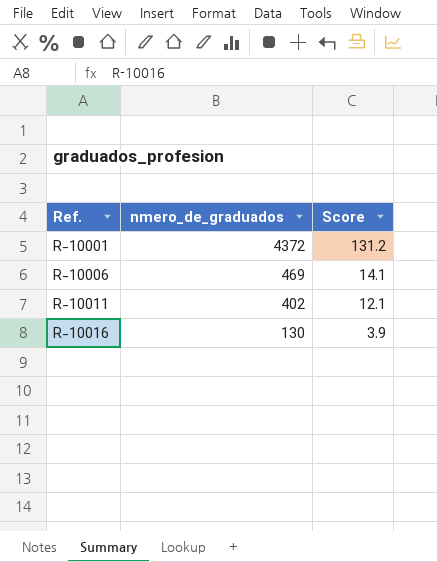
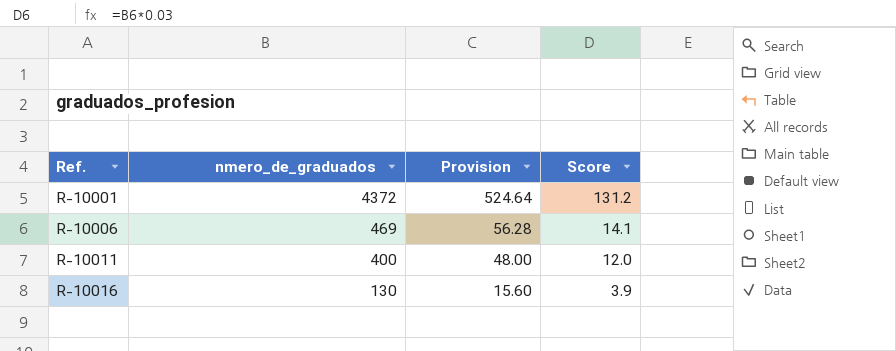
column Provision | formula: none -> [nmero_de_graduados] * 0.12
R-10011 | nmero_de_graduados: 402 -> 400
R-10011 | Score: 12.1 -> 12.0

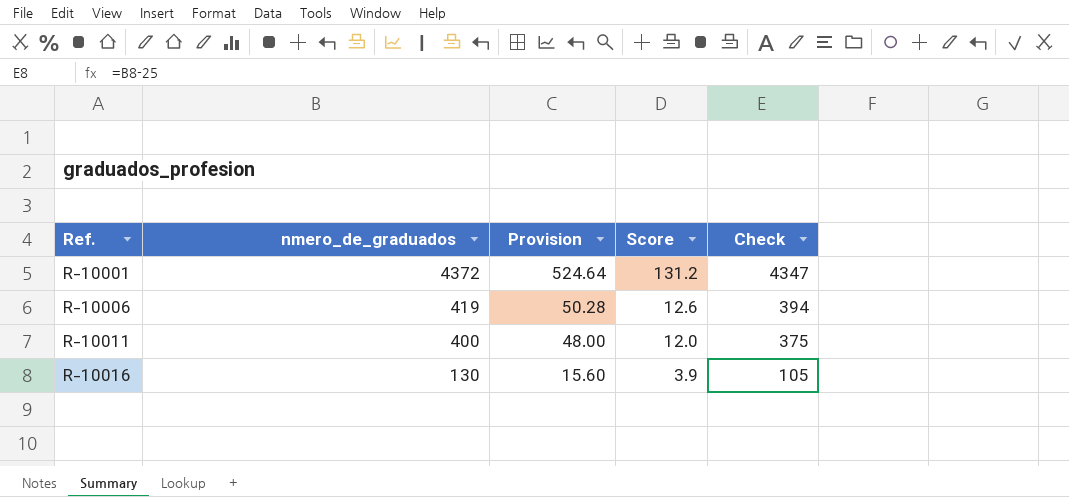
column Check | formula: none -> [nmero_de_graduados] - 25
R-10006 | nmero_de_graduados: 469 -> 419
R-10006 | Provision: 56.28 -> 50.28
R-10006 | Score: 14.1 -> 12.6

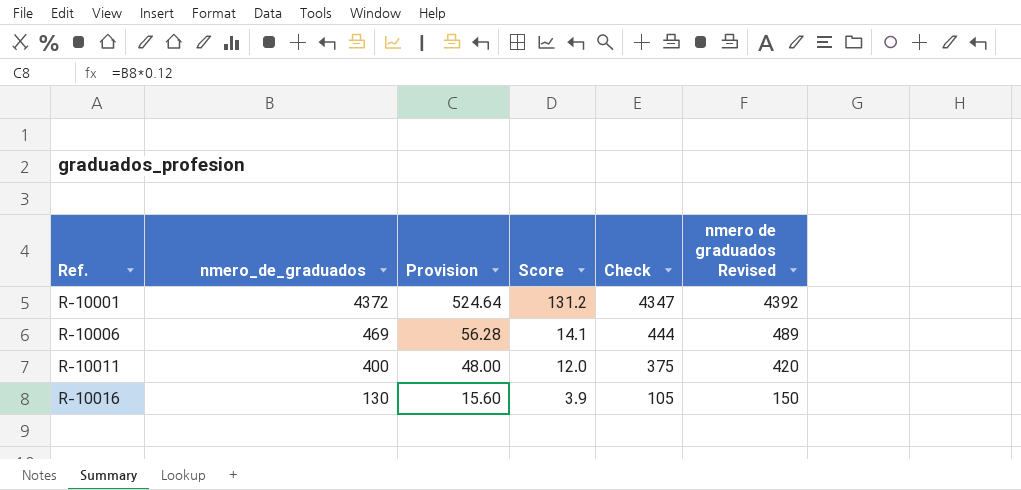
column nmero de graduados Revised | formula: none -> [nmero_de_graduados] + 20
R-10006 | nmero_de_graduados: 419 -> 469
R-10006 | Provision: 50.28 -> 56.28
R-10006 | Score: 12.6 -> 14.1
R-10006 | Check: 394 -> 444

